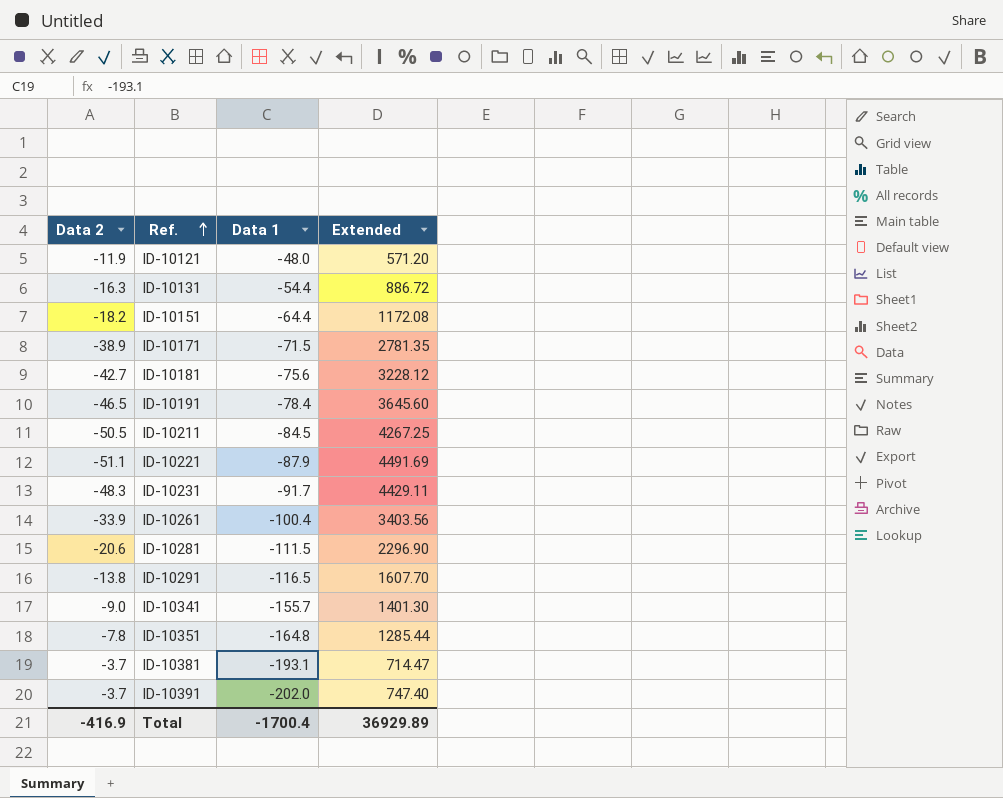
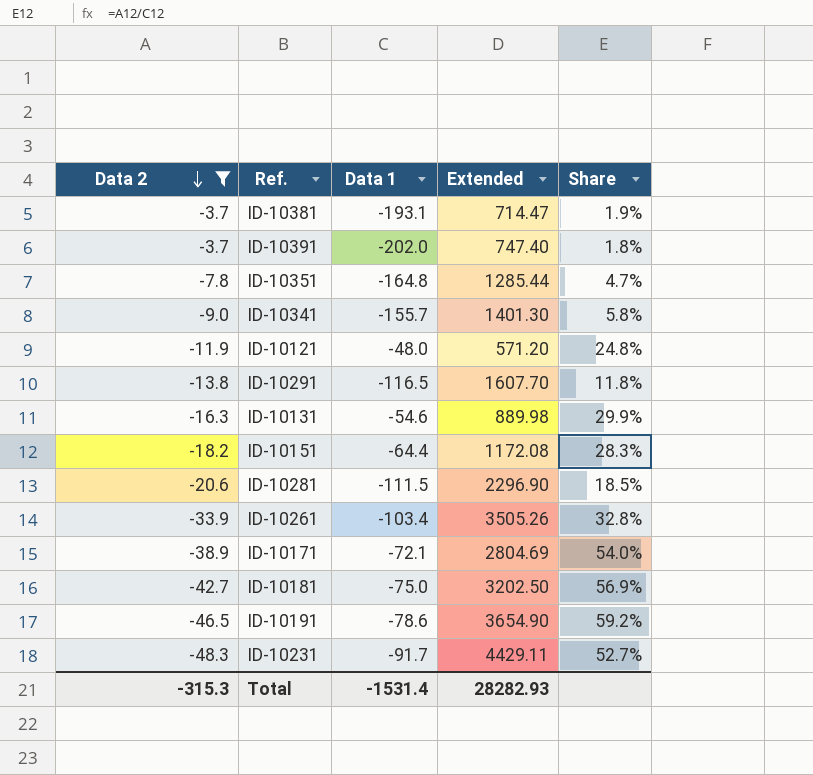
filter: none -> Data 2 >= -48.3
row order: Ref. ascending -> Data 2 descending
column Share | formula: none -> [Data 2] / [Data 1]
ID-10131 | Data 1: -54.4 -> -54.6
ID-10131 | Extended: 886.72 -> 889.98
ID-10261 | Data 1: -100.4 -> -103.4
ID-10261 | Extended: 3403.56 -> 3505.26
ID-10171 | Data 1: -71.5 -> -72.1
ID-10171 | Extended: 2781.35 -> 2804.69
ID-10181 | Data 1: -75.6 -> -75.0
ID-10181 | Extended: 3228.12 -> 3202.50
ID-10191 | Data 1: -78.4 -> -78.6
ID-10191 | Extended: 3645.60 -> 3654.90
Total | Data 2: -416.9 -> -315.3
Total | Data 1: -1700.4 -> -1531.4
Total | Extended: 36929.89 -> 28282.93

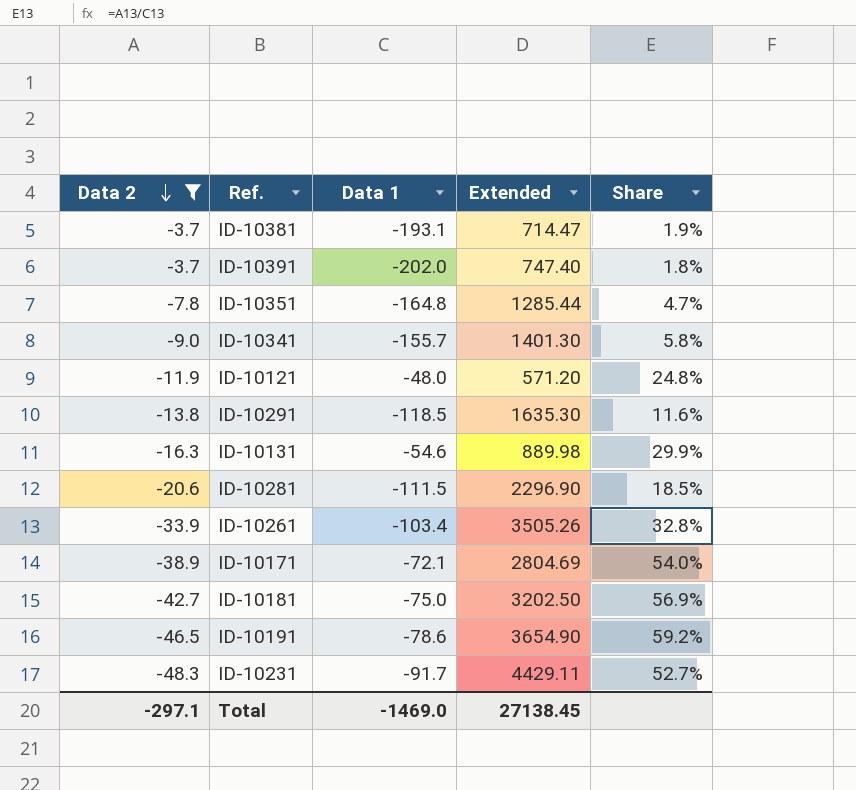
row ID-10151: -18.2 | -64.4 | 1172.08 | 28.3% -> none
ID-10291 | Data 1: -116.5 -> -118.5
ID-10291 | Extended: 1607.70 -> 1635.30
ID-10291 | Share: 11.8% -> 11.6%
Total | Data 2: -315.3 -> -297.1
Total | Data 1: -1531.4 -> -1469.0
Total | Extended: 28282.93 -> 27138.45

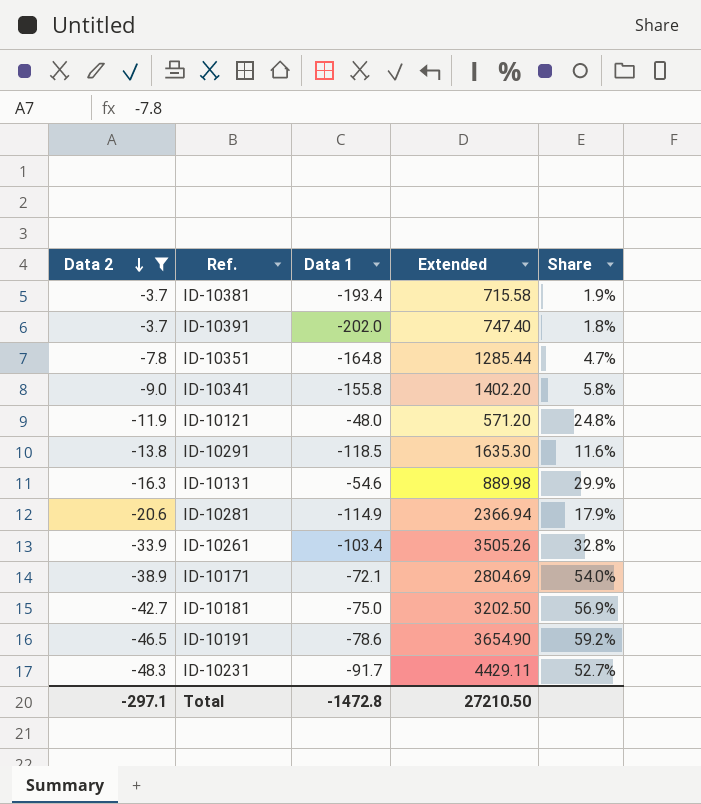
ID-10381 | Data 1: -193.1 -> -193.4
ID-10381 | Extended: 714.47 -> 715.58
ID-10341 | Data 1: -155.7 -> -155.8
ID-10341 | Extended: 1401.30 -> 1402.20
ID-10281 | Data 1: -111.5 -> -114.9
ID-10281 | Extended: 2296.90 -> 2366.94
ID-10281 | Share: 18.5% -> 17.9%
Total | Data 1: -1469.0 -> -1472.8
Total | Extended: 27138.45 -> 27210.50

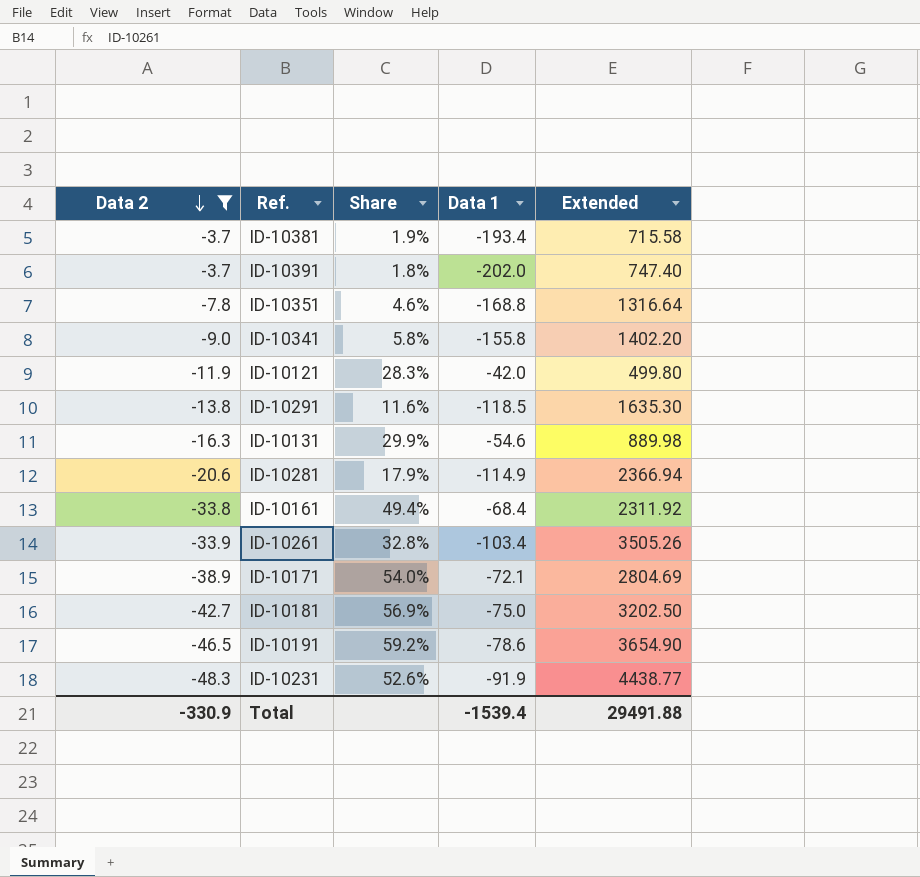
column Share | position: 5 -> 3
ID-10351 | Share: 4.7% -> 4.6%
ID-10351 | Data 1: -164.8 -> -168.8
ID-10351 | Extended: 1285.44 -> 1316.64
ID-10121 | Share: 24.8% -> 28.3%
ID-10121 | Data 1: -48.0 -> -42.0
ID-10121 | Extended: 571.20 -> 499.80
row ID-10161: none -> -33.8 | 49.4% | -68.4 | 2311.92
ID-10231 | Share: 52.7% -> 52.6%
ID-10231 | Data 1: -91.7 -> -91.9
ID-10231 | Extended: 4429.11 -> 4438.77
Total | Data 2: -297.1 -> -330.9
Total | Data 1: -1472.8 -> -1539.4
Total | Extended: 27210.50 -> 29491.88

